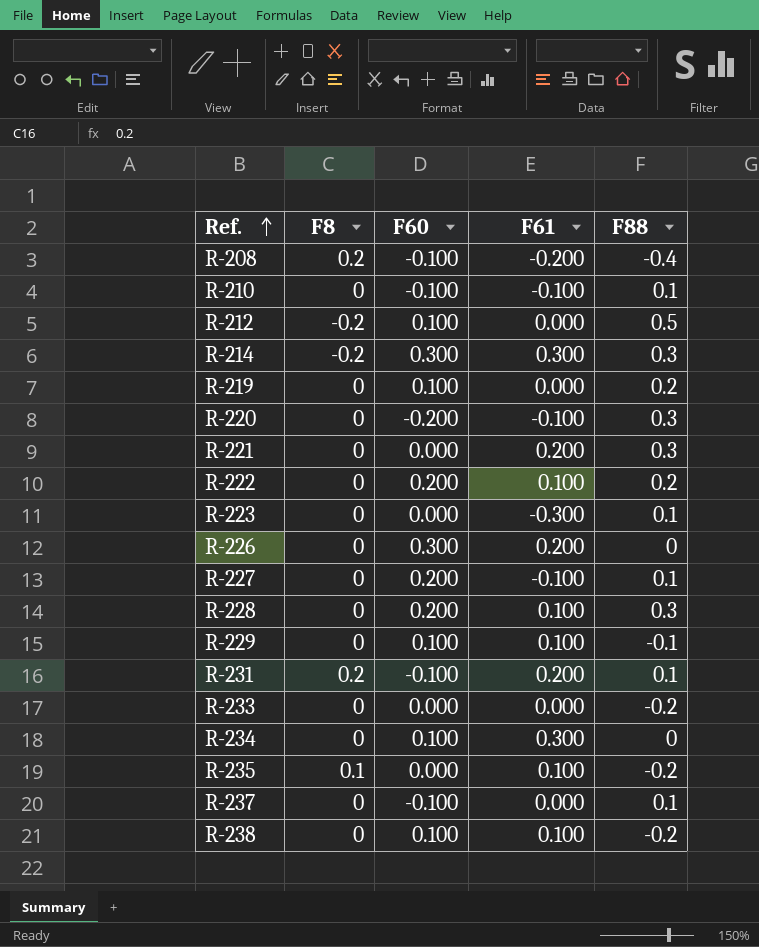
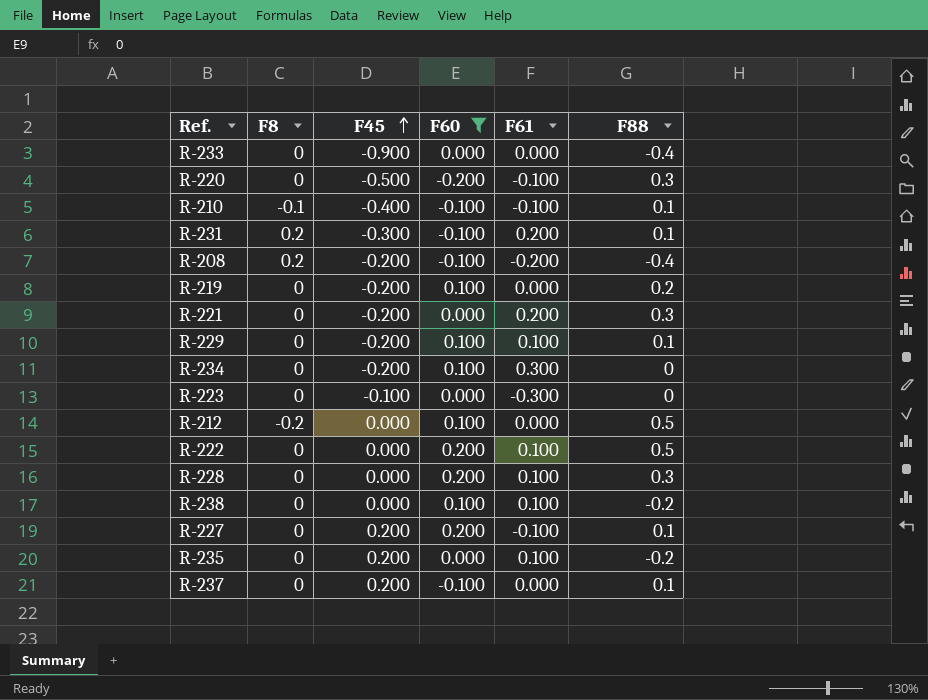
filter: none -> F60 != 0.300
row order: Ref. ascending -> F45 ascending
column F45 | position: none -> 3
R-233 | F88: -0.2 -> -0.4
R-210 | F8: 0 -> -0.1
R-229 | F88: -0.1 -> 0.1
R-223 | F88: 0.1 -> 0
R-222 | F88: 0.2 -> 0.5
R-235 | F8: 0.1 -> 0

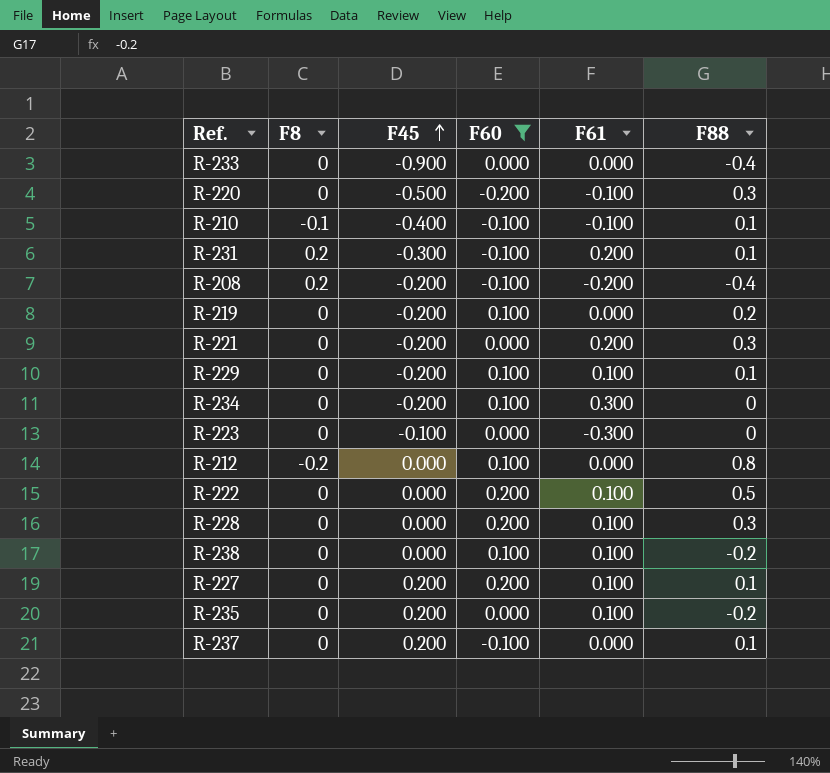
R-212 | F88: 0.5 -> 0.8
R-227 | F61: -0.100 -> 0.100

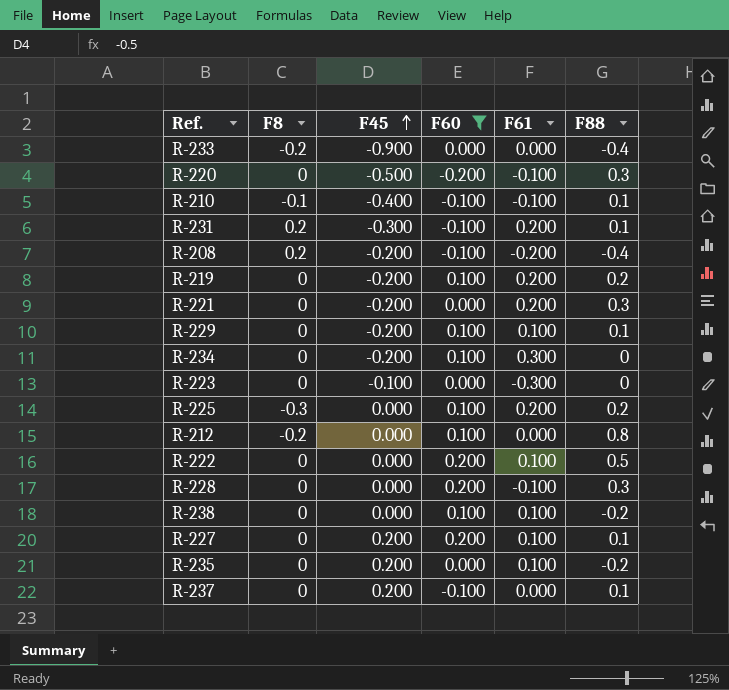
R-233 | F8: 0 -> -0.2
R-219 | F61: 0.000 -> 0.200
row R-225: none -> -0.3 | 0.000 | 0.100 | 0.200 | 0.2
R-228 | F61: 0.100 -> -0.100

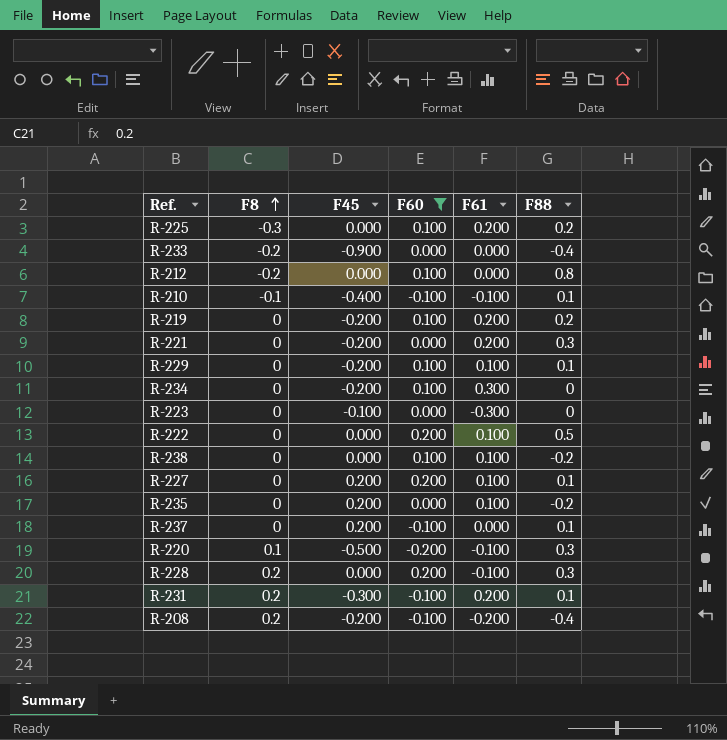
row order: F45 ascending -> F8 ascending
R-220 | F8: 0 -> 0.1
R-228 | F8: 0 -> 0.2

